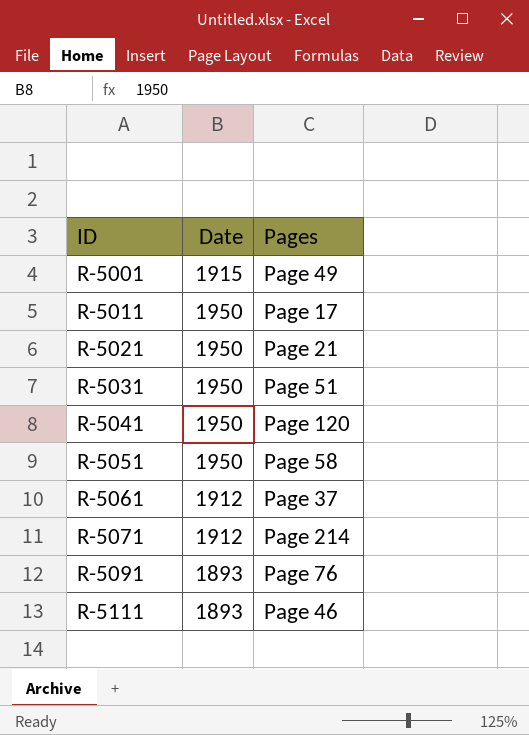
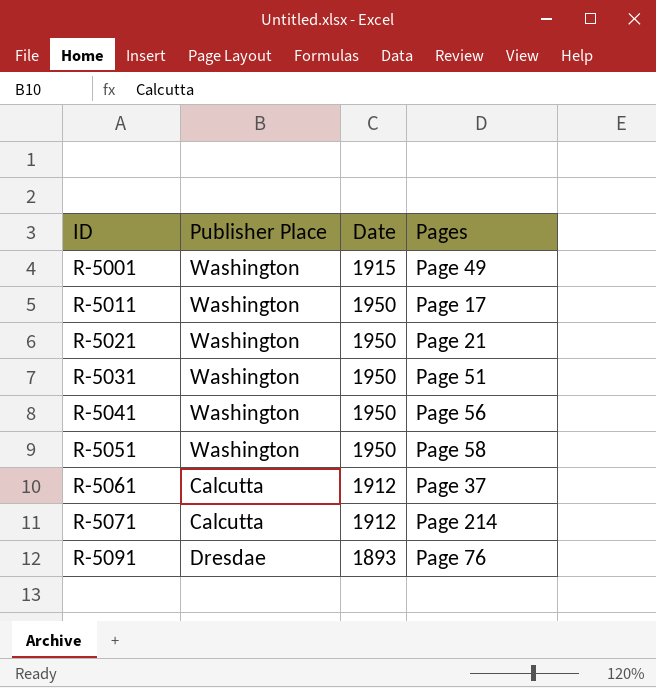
column Publisher Place | position: none -> 2
row R-5111: 1893 | Page 46 -> none
R-5041 | Pages: Page 120 -> Page 56

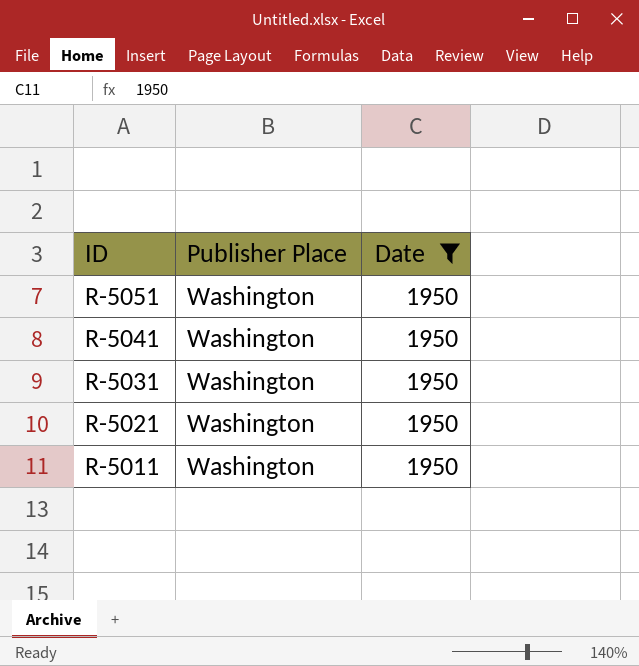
filter: none -> Date = 1950
row order: ID ascending -> ID descending
column Pages | position: 4 -> none

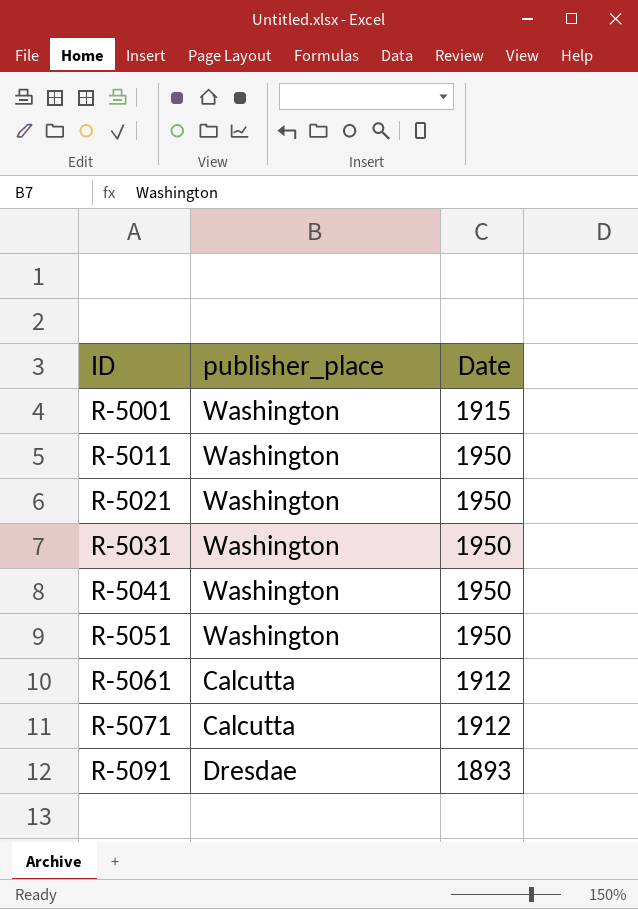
filter: Date = 1950 -> none
row order: ID descending -> ID ascending
column name: Publisher Place -> publisher_place

